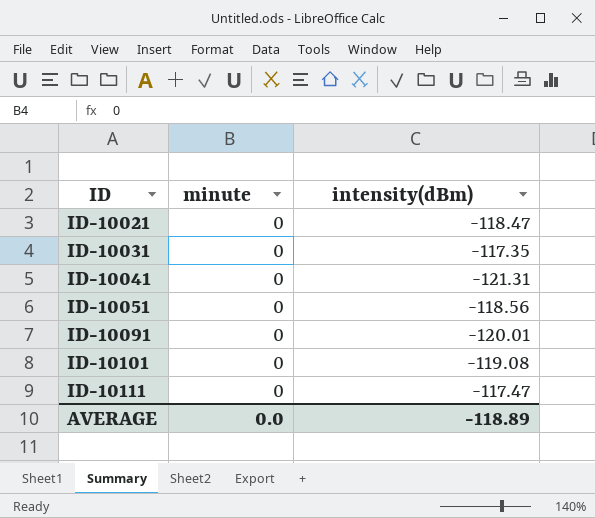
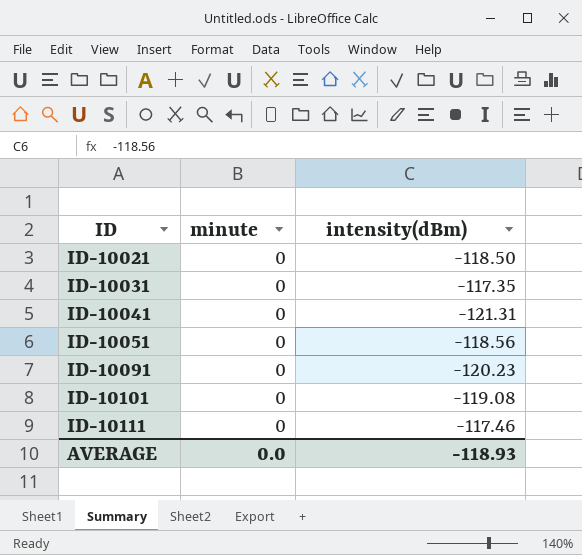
ID-10021 | intensity(dBm): -118.47 -> -118.50
ID-10091 | intensity(dBm): -120.01 -> -120.23
ID-10111 | intensity(dBm): -117.47 -> -117.46
AVERAGE | intensity(dBm): -118.89 -> -118.93

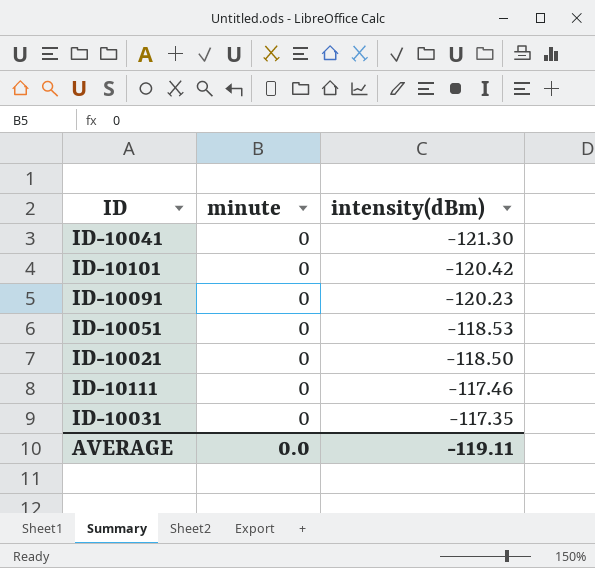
row order: ID ascending -> intensity(dBm) ascending
ID-10041 | intensity(dBm): -121.31 -> -121.30
ID-10101 | intensity(dBm): -119.08 -> -120.42
ID-10051 | intensity(dBm): -118.56 -> -118.53
AVERAGE | intensity(dBm): -118.93 -> -119.11

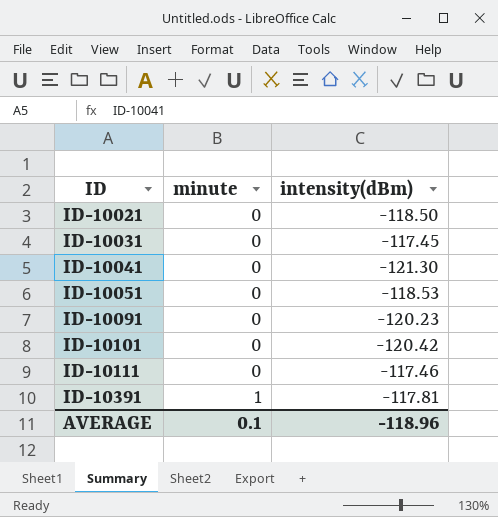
row order: intensity(dBm) ascending -> ID ascending
ID-10031 | intensity(dBm): -117.35 -> -117.45
row ID-10391: none -> 1 | -117.81
AVERAGE | minute: 0.0 -> 0.1
AVERAGE | intensity(dBm): -119.11 -> -118.96

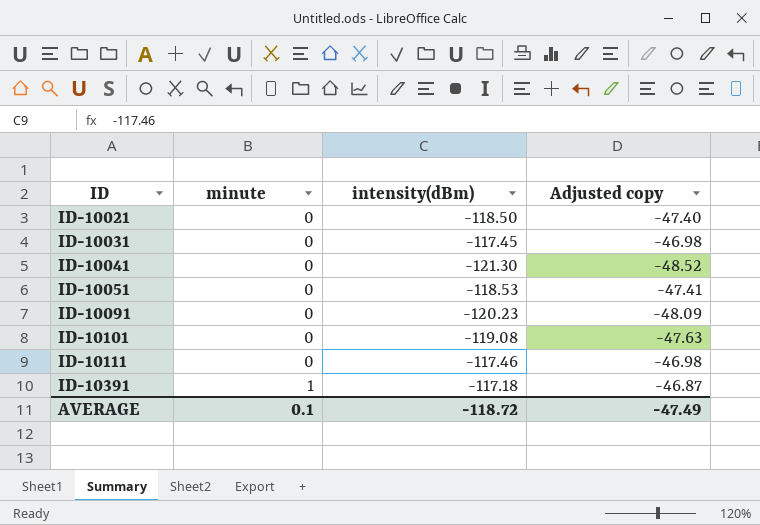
column Adjusted copy | formula: none -> [intensity(dBm)] * 0.4
ID-10101 | intensity(dBm): -120.42 -> -119.08
ID-10391 | intensity(dBm): -117.81 -> -117.18
AVERAGE | intensity(dBm): -118.96 -> -118.72

